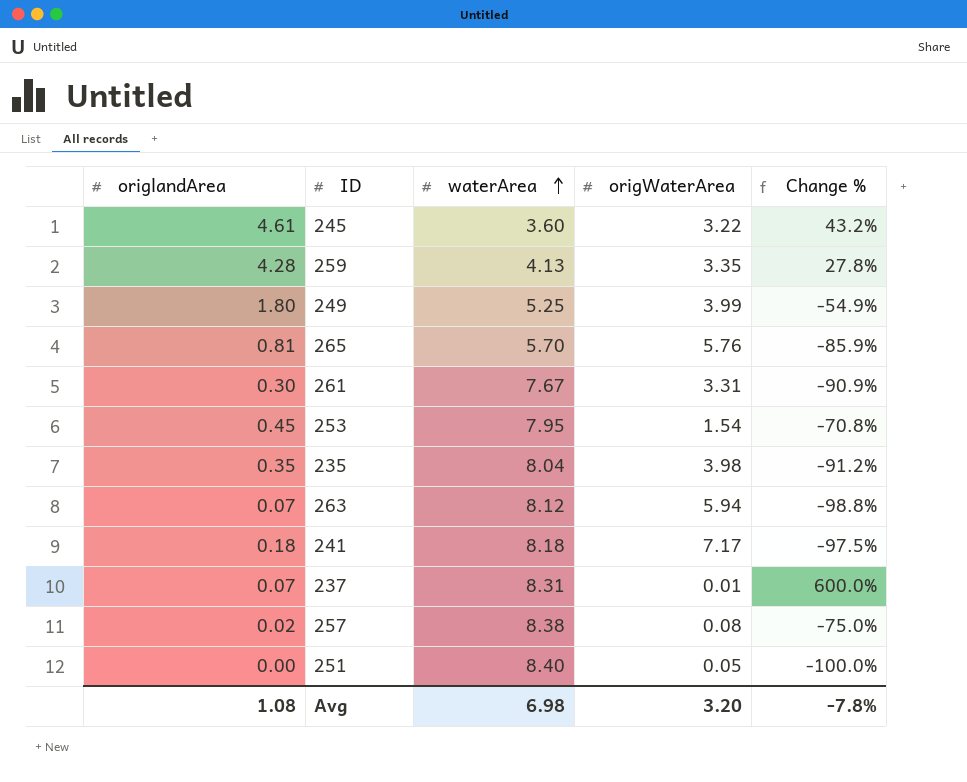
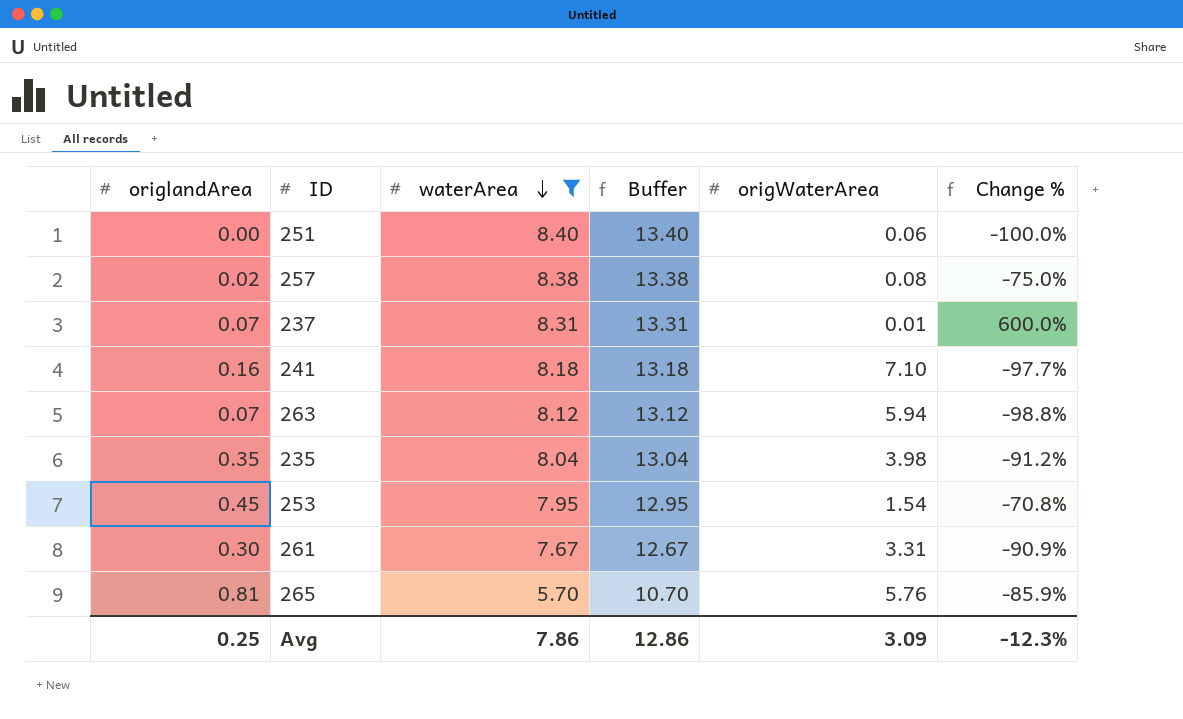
filter: none -> waterArea >= 5.70
row order: waterArea ascending -> waterArea descending
column Buffer | formula: none -> [waterArea] + 5
251 | origWaterArea: 0.05 -> 0.06
241 | origlandArea: 0.18 -> 0.16
241 | origWaterArea: 7.17 -> 7.10
241 | Change %: -97.5% -> -97.7%
Avg | origlandArea: 1.08 -> 0.25
Avg | waterArea: 6.98 -> 7.86
Avg | origWaterArea: 3.20 -> 3.09
Avg | Change %: -7.8% -> -12.3%

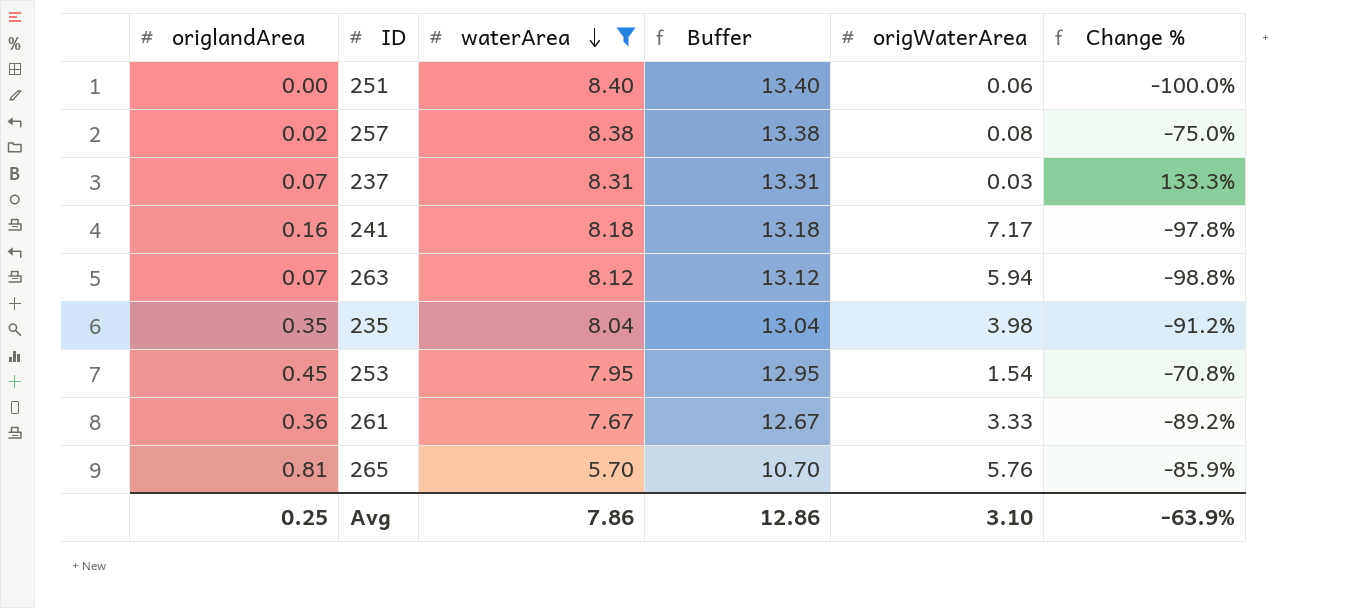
237 | origWaterArea: 0.01 -> 0.03
237 | Change %: 600.0% -> 133.3%
241 | origWaterArea: 7.10 -> 7.17
241 | Change %: -97.7% -> -97.8%
261 | origlandArea: 0.30 -> 0.36
261 | origWaterArea: 3.31 -> 3.33
261 | Change %: -90.9% -> -89.2%
Avg | origWaterArea: 3.09 -> 3.10
Avg | Change %: -12.3% -> -63.9%

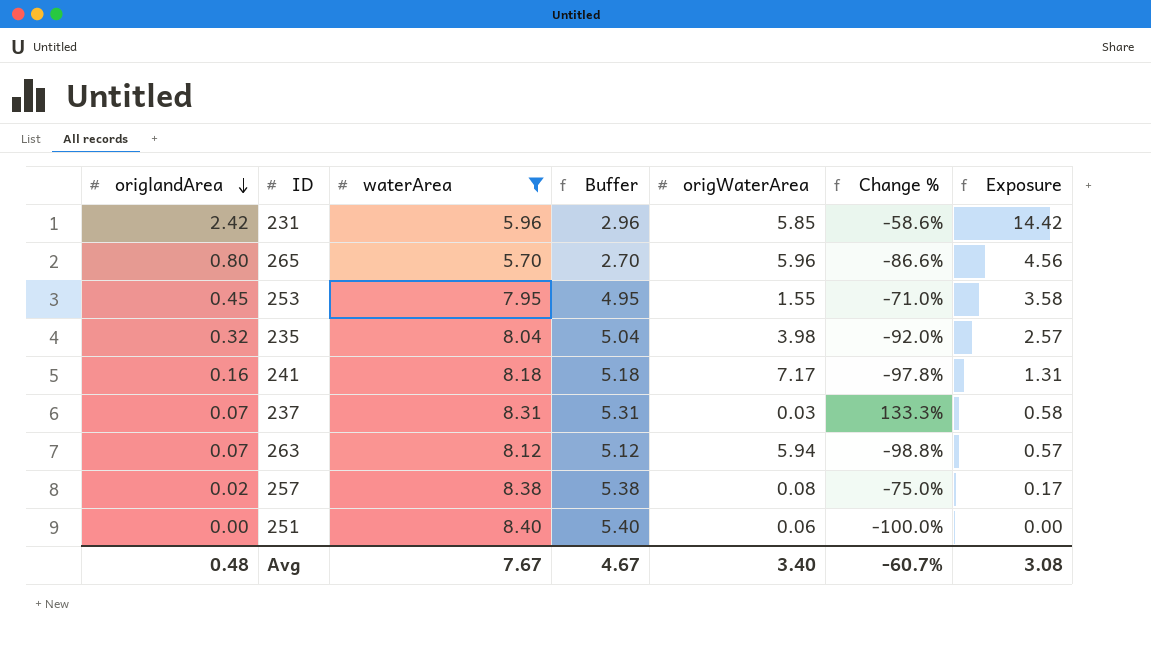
row order: waterArea descending -> origlandArea descending
column Buffer | formula: [waterArea] + 5 -> [waterArea] - 3
column Exposure | formula: none -> [origlandArea] * [waterArea]
row 261: 0.36 | 7.67 | 12.67 | 3.33 | -89.2% -> none
row 231: none -> 2.42 | 5.96 | 2.96 | 5.85 | -58.6% | 14.42
265 | origlandArea: 0.81 -> 0.80
265 | origWaterArea: 5.76 -> 5.96
265 | Change %: -85.9% -> -86.6%
253 | origWaterArea: 1.54 -> 1.55
253 | Change %: -70.8% -> -71.0%
235 | origlandArea: 0.35 -> 0.32
235 | Change %: -91.2% -> -92.0%
Avg | origlandArea: 0.25 -> 0.48
Avg | waterArea: 7.86 -> 7.67
Avg | Buffer: 12.86 -> 4.67
Avg | origWaterArea: 3.10 -> 3.40
Avg | Change %: -63.9% -> -60.7%

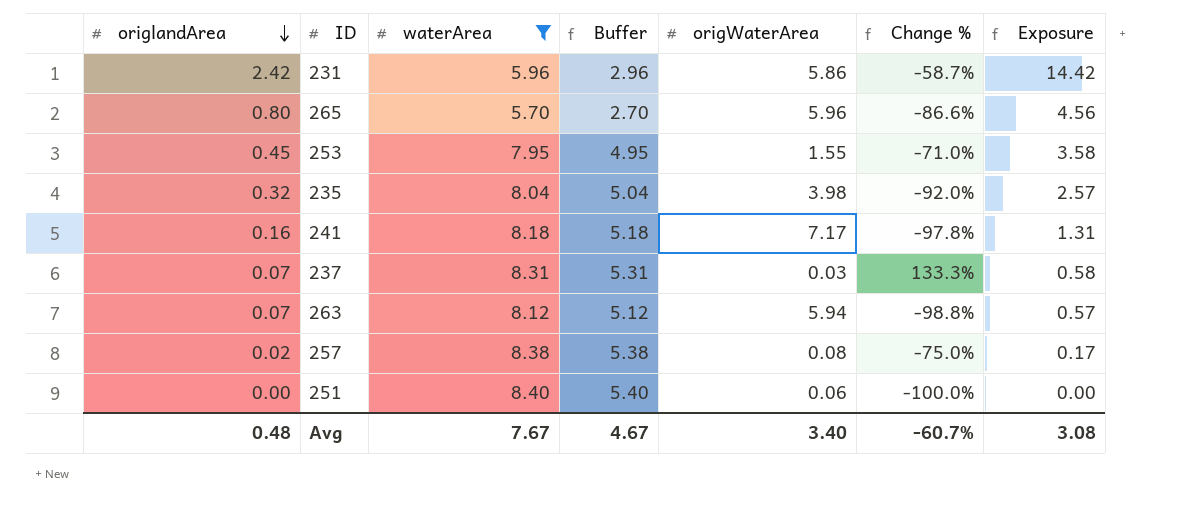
231 | origWaterArea: 5.85 -> 5.86
231 | Change %: -58.6% -> -58.7%

